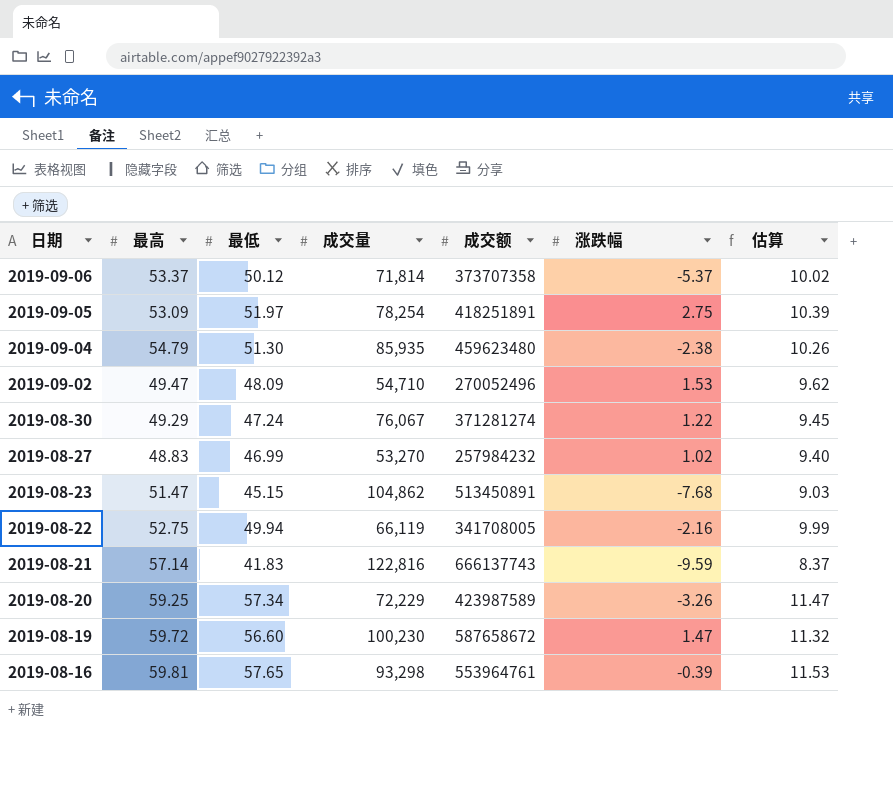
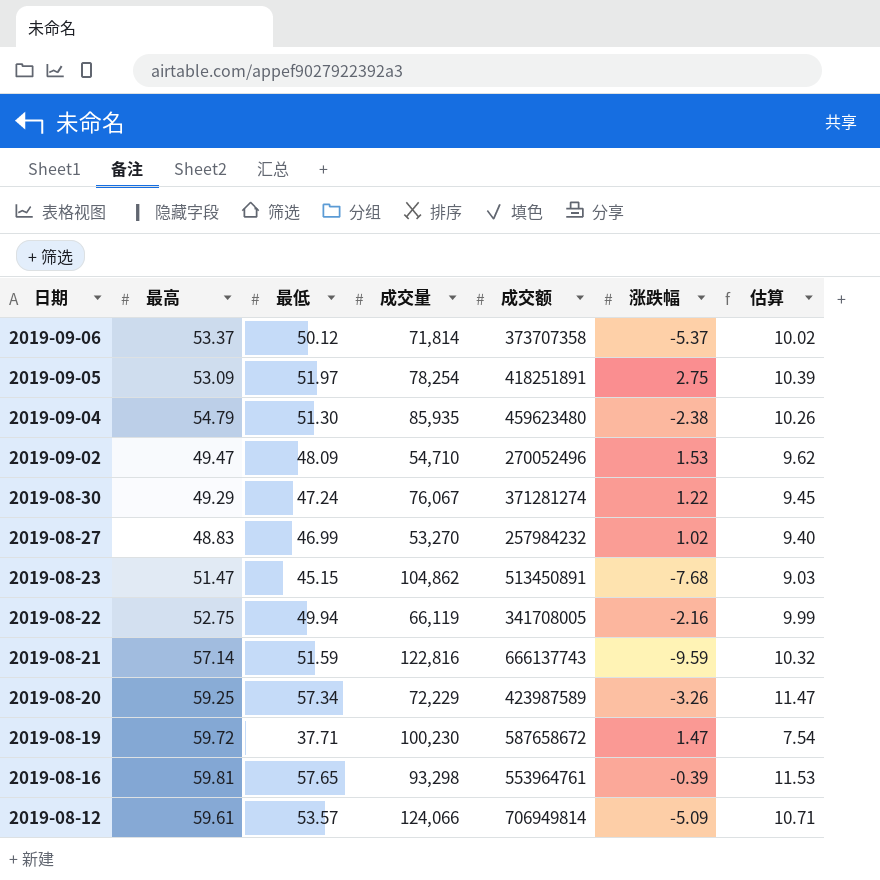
2019-08-21 | 最低: 41.83 -> 51.59
2019-08-21 | 估算: 8.37 -> 10.32
2019-08-19 | 最低: 56.60 -> 37.71
2019-08-19 | 估算: 11.32 -> 7.54
row 2019-08-12: none -> 59.61 | 53.57 | 124,066 | 706949814 | -5.09 | 10.71

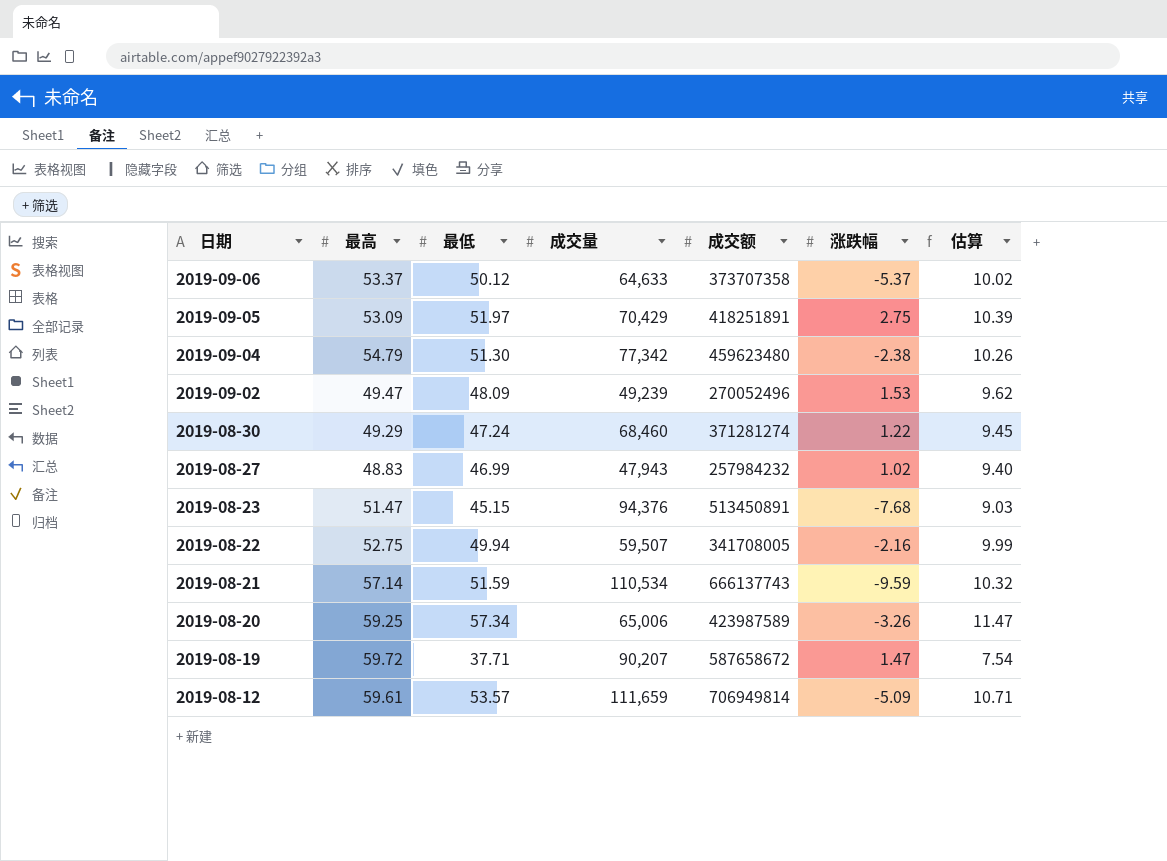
row 2019-08-16: 59.81 | 57.65 | 93,298 | 553964761 | -0.39 | 11.53 -> none
2019-09-06 | 成交量: 71,814 -> 64,633
2019-09-05 | 成交量: 78,254 -> 70,429
2019-09-04 | 成交量: 85,935 -> 77,342
2019-09-02 | 成交量: 54,710 -> 49,239
2019-08-30 | 成交量: 76,067 -> 68,460
2019-08-27 | 成交量: 53,270 -> 47,943
2019-08-23 | 成交量: 104,862 -> 94,376
2019-08-22 | 成交量: 66,119 -> 59,507
2019-08-21 | 成交量: 122,816 -> 110,534
2019-08-20 | 成交量: 72,229 -> 65,006
2019-08-19 | 成交量: 100,230 -> 90,207
2019-08-12 | 成交量: 124,066 -> 111,659

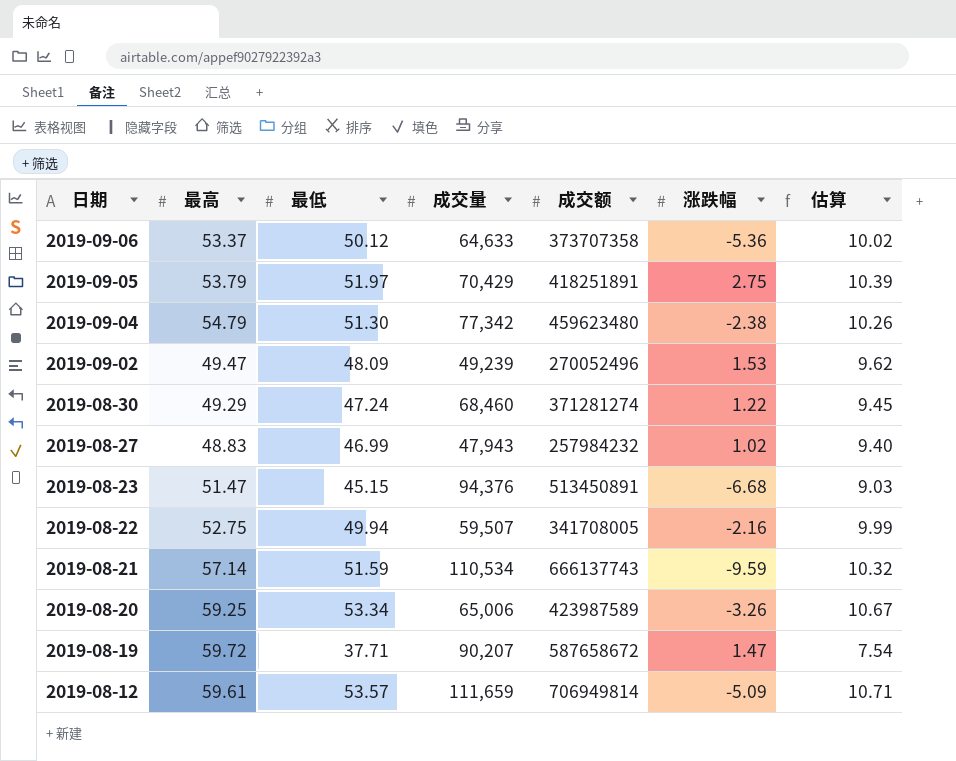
2019-09-06 | 涨跌幅: -5.37 -> -5.36
2019-09-05 | 最高: 53.09 -> 53.79
2019-08-23 | 涨跌幅: -7.68 -> -6.68
2019-08-20 | 最低: 57.34 -> 53.34
2019-08-20 | 估算: 11.47 -> 10.67

